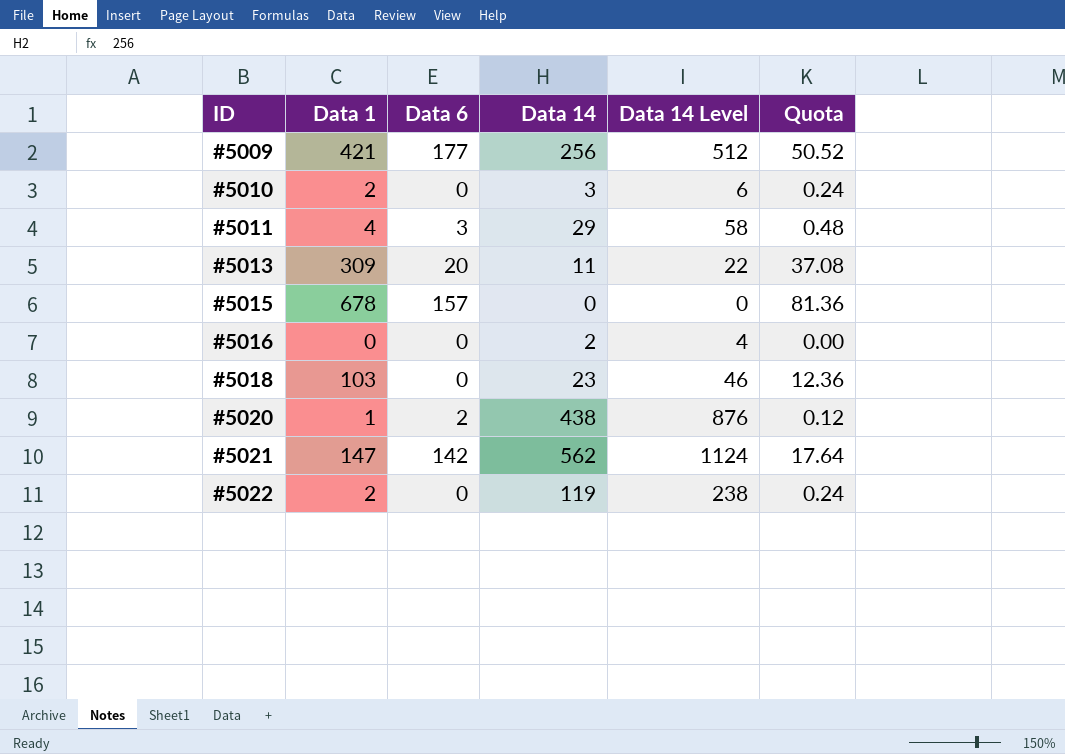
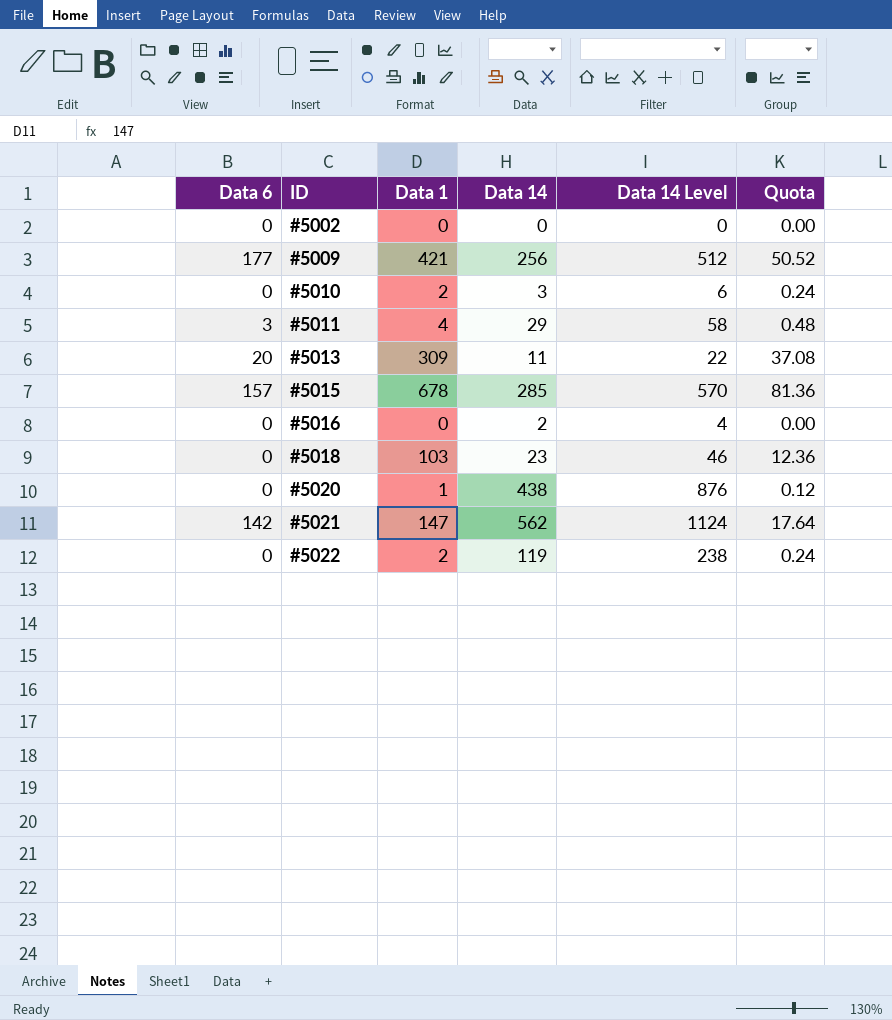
column Data 6 | position: 3 -> 1
row #5002: none -> 0 | 0 | 0 | 0 | 0.00
#5015 | Data 14: 0 -> 285
#5015 | Data 14 Level: 0 -> 570
#5020 | Data 6: 2 -> 0

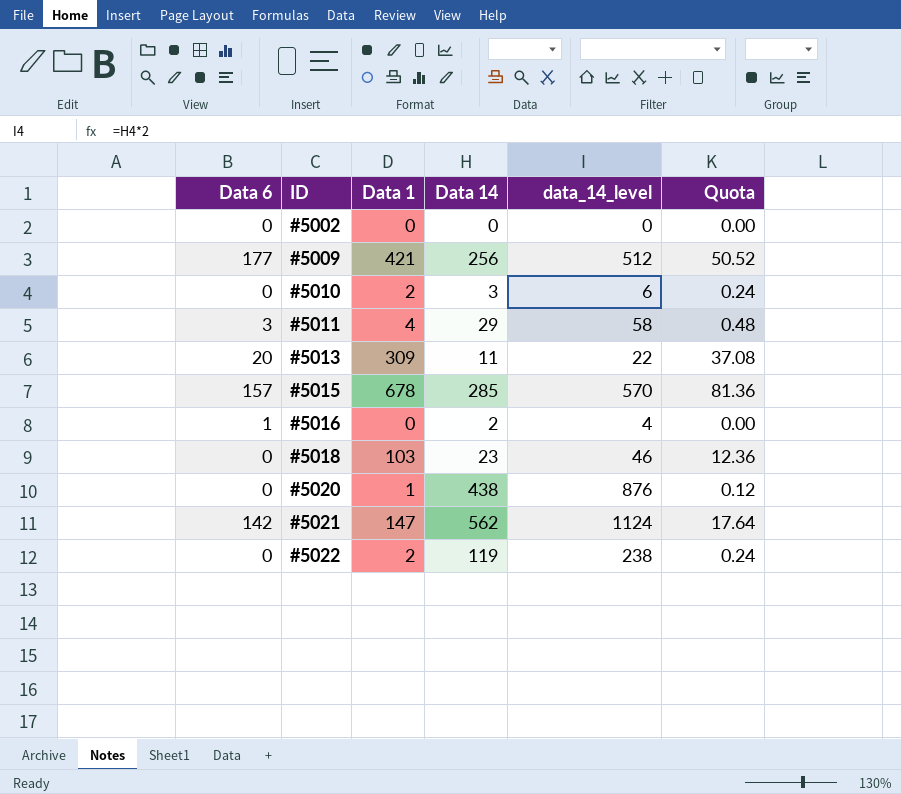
column name: Data 14 Level -> data_14_level
#5016 | Data 6: 0 -> 1

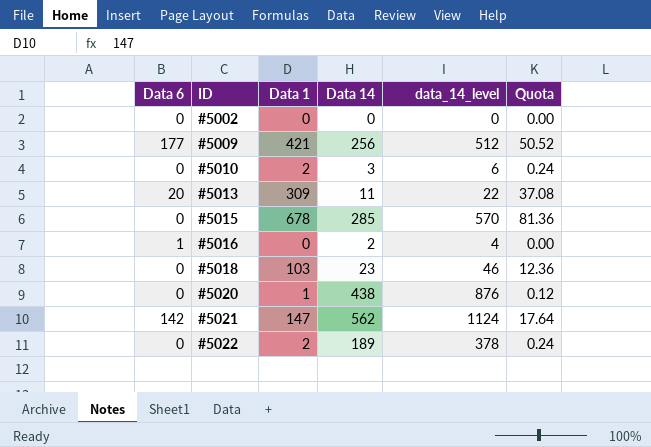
row #5011: 3 | 4 | 29 | 58 | 0.48 -> none
#5015 | Data 6: 157 -> 0
#5022 | Data 14: 119 -> 189
#5022 | data_14_level: 238 -> 378

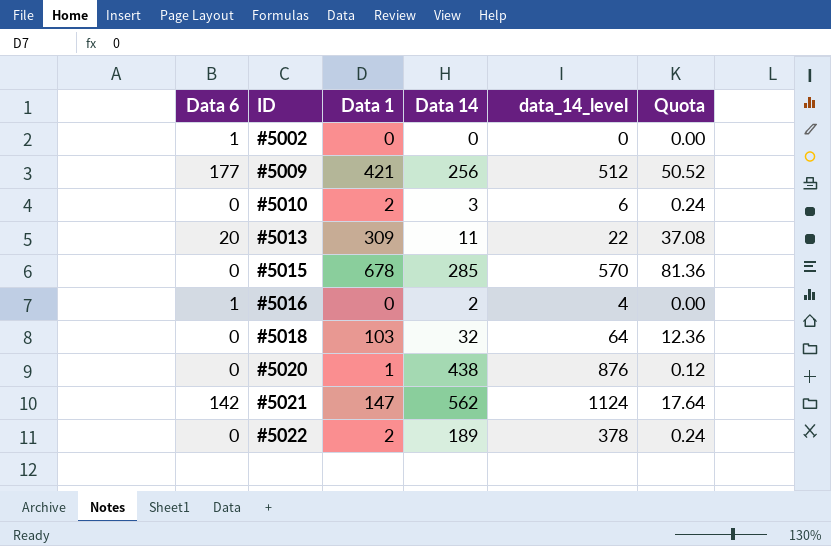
#5002 | Data 6: 0 -> 1
#5018 | Data 14: 23 -> 32
#5018 | data_14_level: 46 -> 64

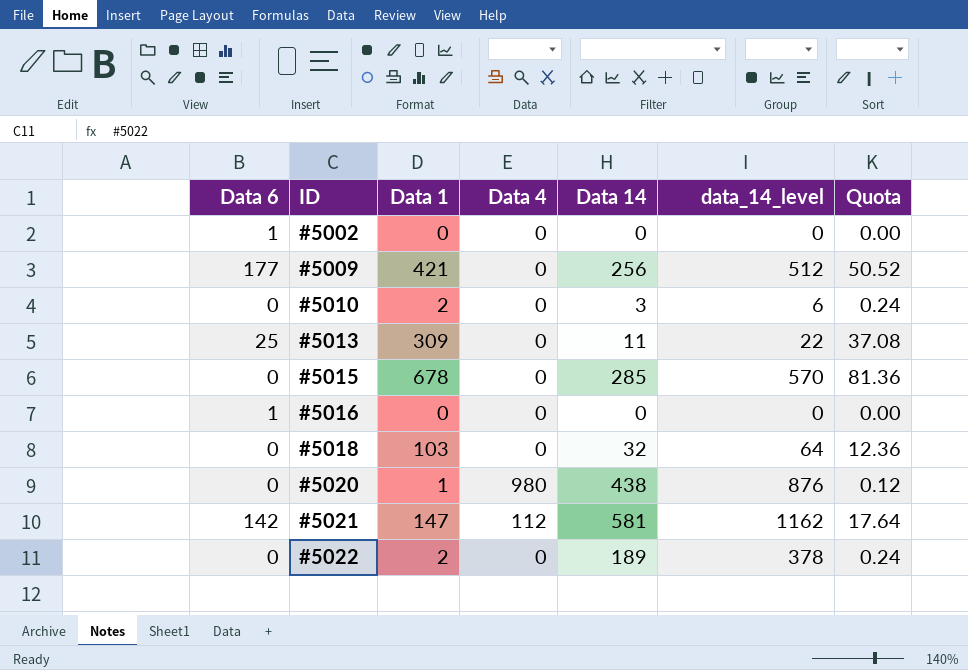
column Data 4 | position: none -> 4
#5013 | Data 6: 20 -> 25
#5016 | Data 14: 2 -> 0
#5016 | data_14_level: 4 -> 0
#5021 | Data 14: 562 -> 581
#5021 | data_14_level: 1124 -> 1162

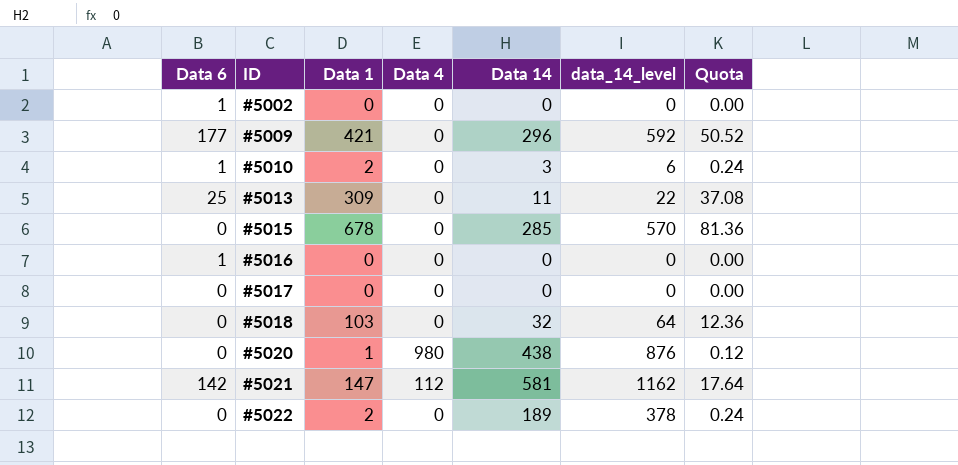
#5009 | Data 14: 256 -> 296
#5009 | data_14_level: 512 -> 592
#5010 | Data 6: 0 -> 1
row #5017: none -> 0 | 0 | 0 | 0 | 0 | 0.00

